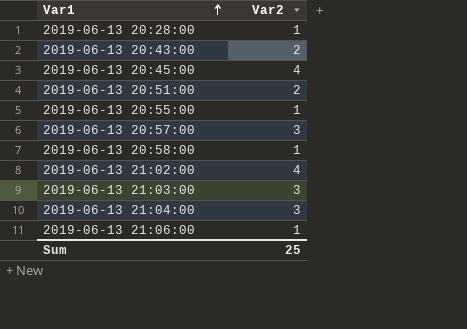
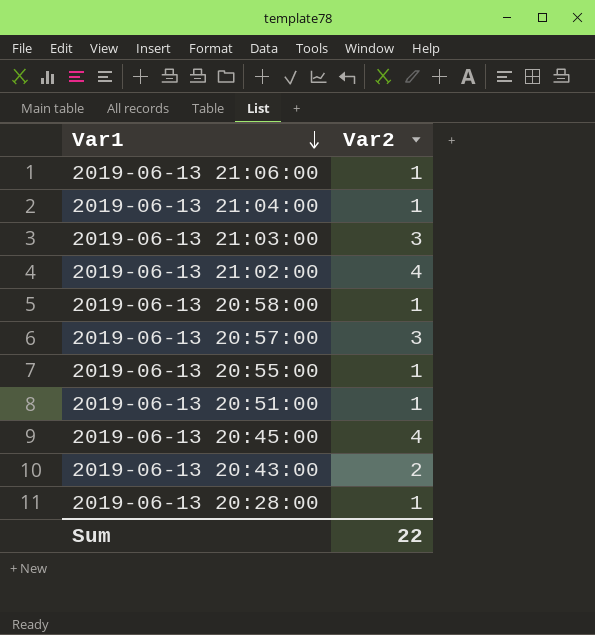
row order: Var1 ascending -> Var1 descending
2019-06-13 21:04:00 | Var2: 3 -> 1
2019-06-13 20:51:00 | Var2: 2 -> 1
Sum | Var2: 25 -> 22

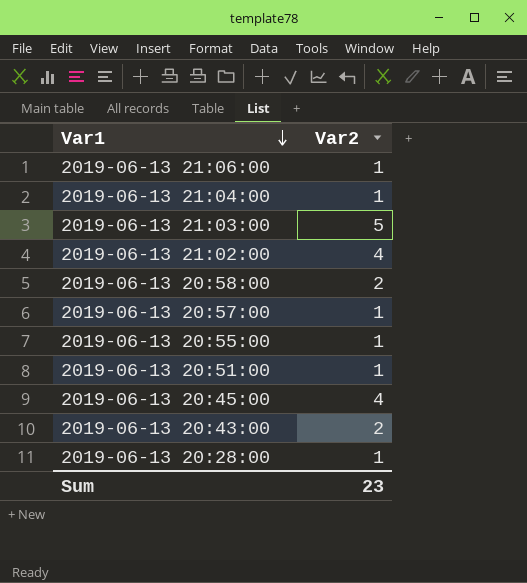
2019-06-13 21:03:00 | Var2: 3 -> 5
2019-06-13 20:58:00 | Var2: 1 -> 2
2019-06-13 20:57:00 | Var2: 3 -> 1
Sum | Var2: 22 -> 23

